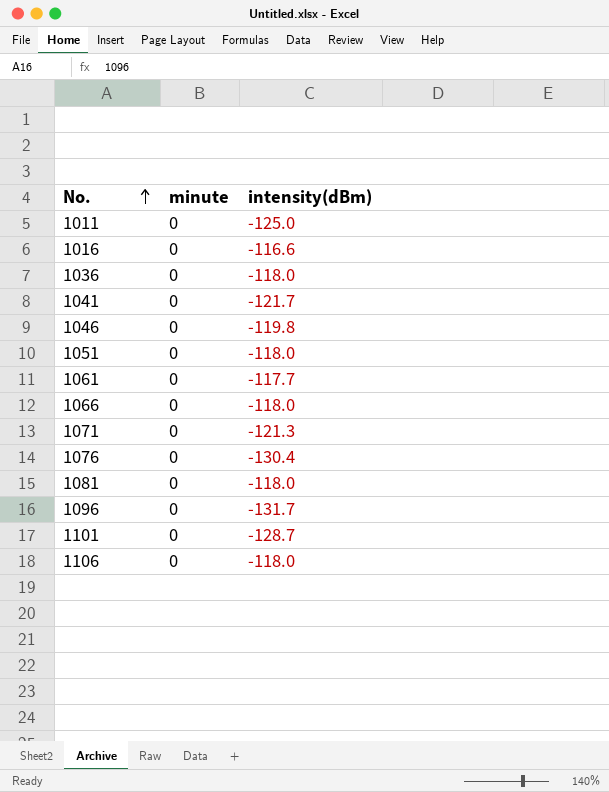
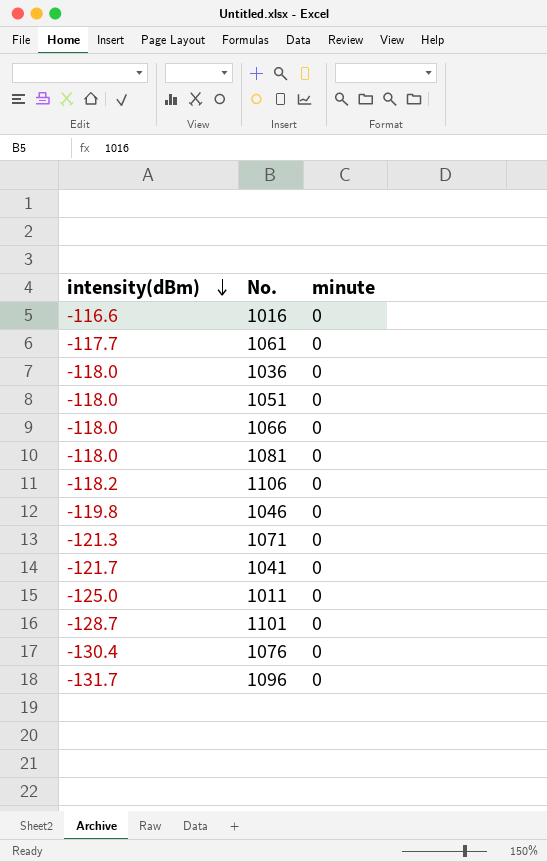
row order: No. ascending -> intensity(dBm) descending
column intensity(dBm) | position: 3 -> 1
1106 | intensity(dBm): -118.0 -> -118.2

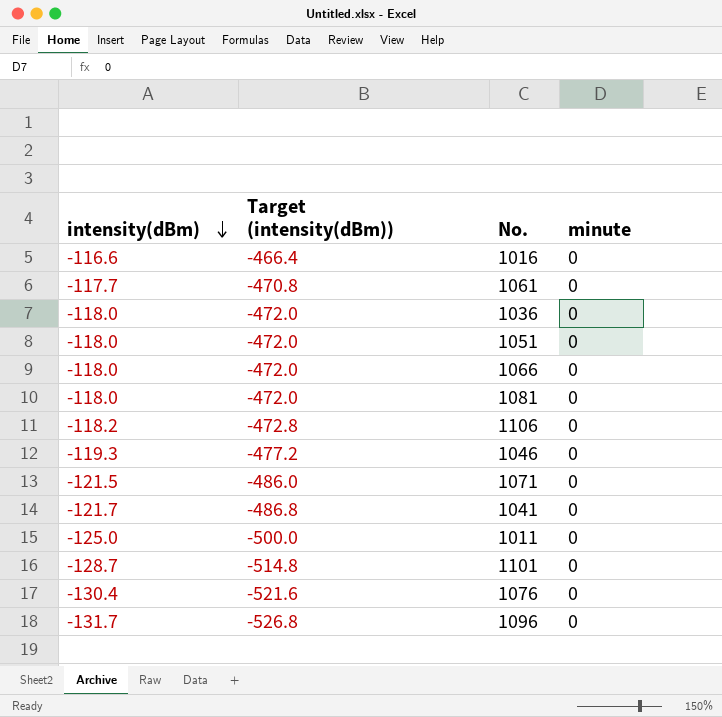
column Target (intensity(dBm)) | formula: none -> [intensity(dBm)] * 4
1046 | intensity(dBm): -119.8 -> -119.3
1071 | intensity(dBm): -121.3 -> -121.5

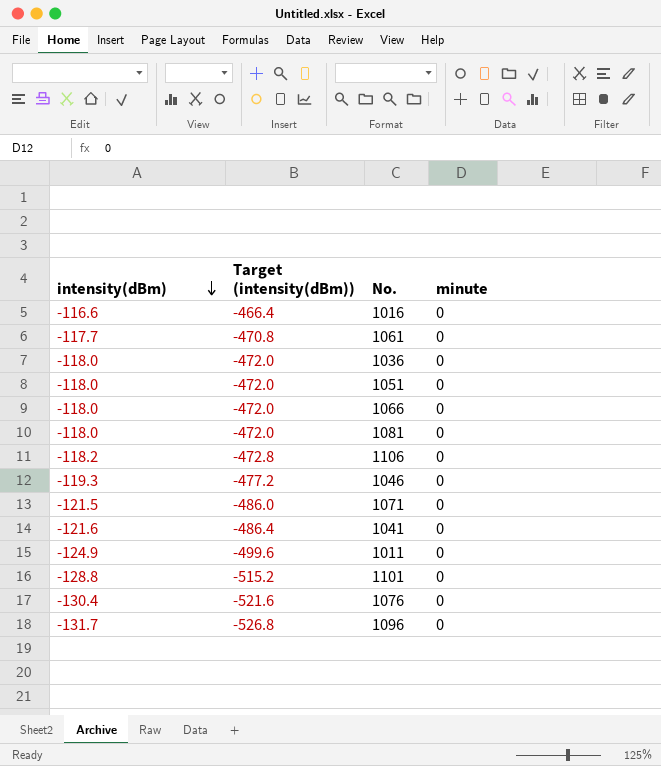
1041 | intensity(dBm): -121.7 -> -121.6
1041 | Target (intensity(dBm)): -486.8 -> -486.4
1011 | intensity(dBm): -125.0 -> -124.9
1011 | Target (intensity(dBm)): -500.0 -> -499.6
1101 | intensity(dBm): -128.7 -> -128.8
1101 | Target (intensity(dBm)): -514.8 -> -515.2

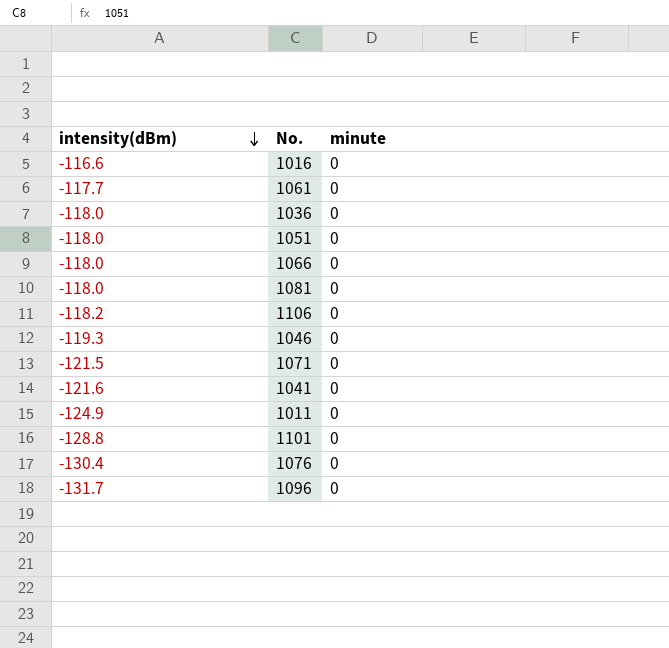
column Target (intensity(dBm)) | formula: [intensity(dBm)] * 4 -> none

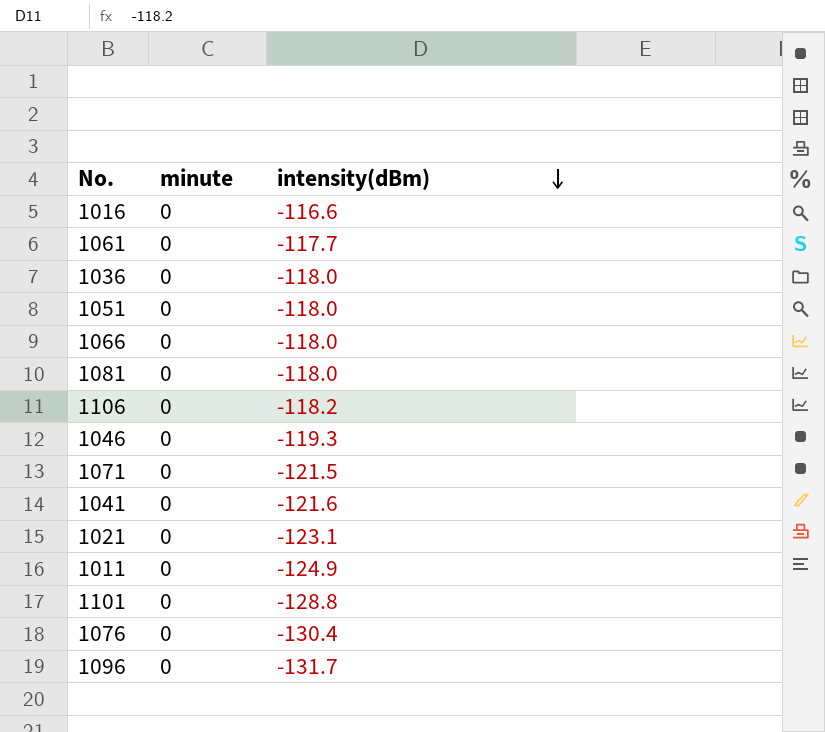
column intensity(dBm) | position: 1 -> 3
row 1021: none -> 0 | -123.1

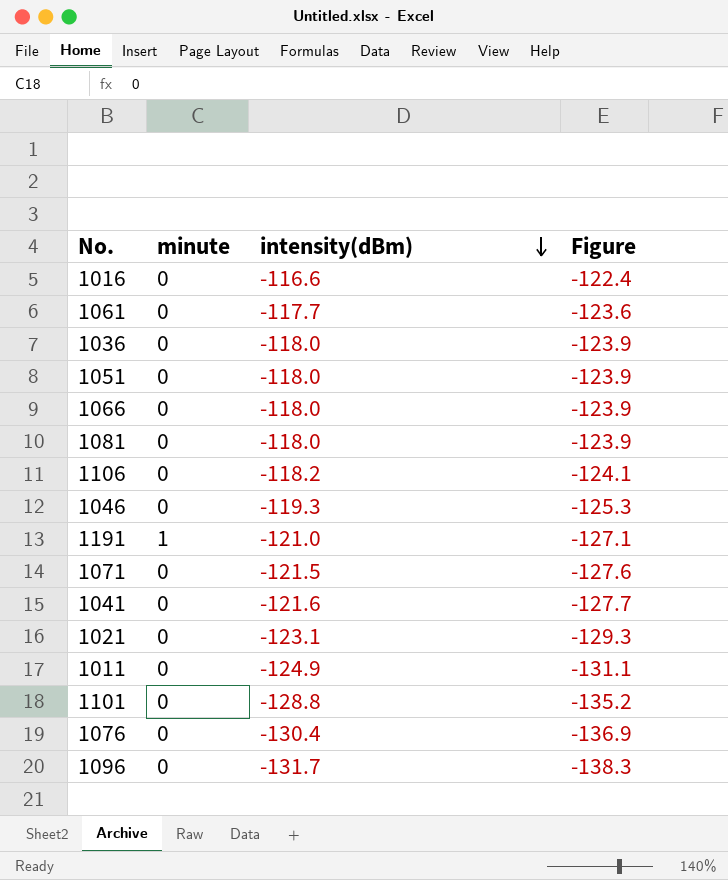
column Figure | formula: none -> [intensity(dBm)] * 1.05
row 1191: none -> 1 | -121.0 | -127.1

